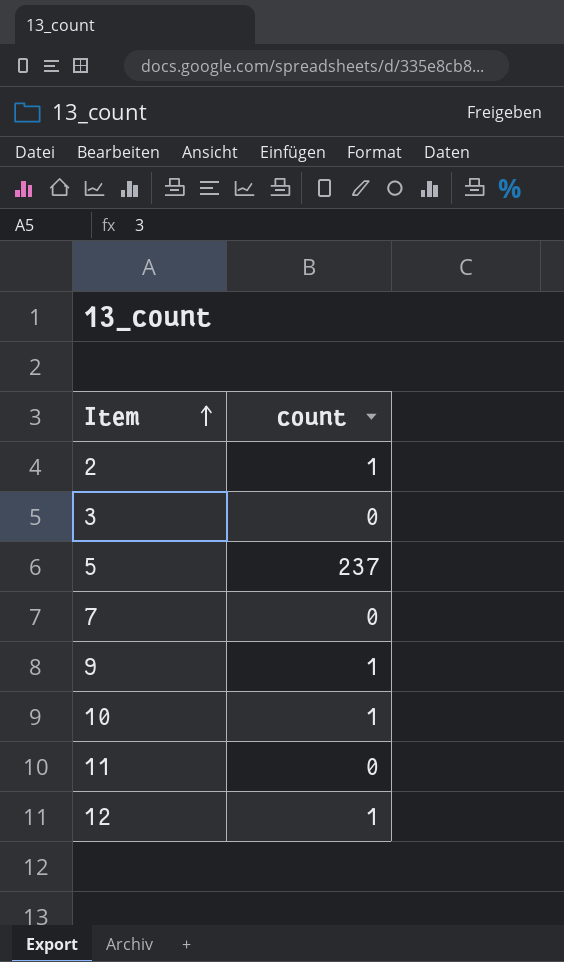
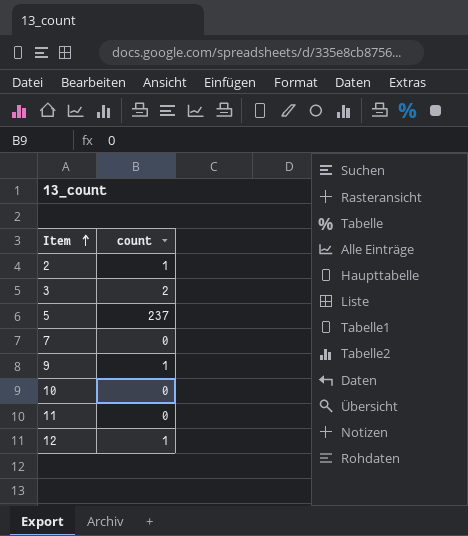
3 | count: 0 -> 2
10 | count: 1 -> 0

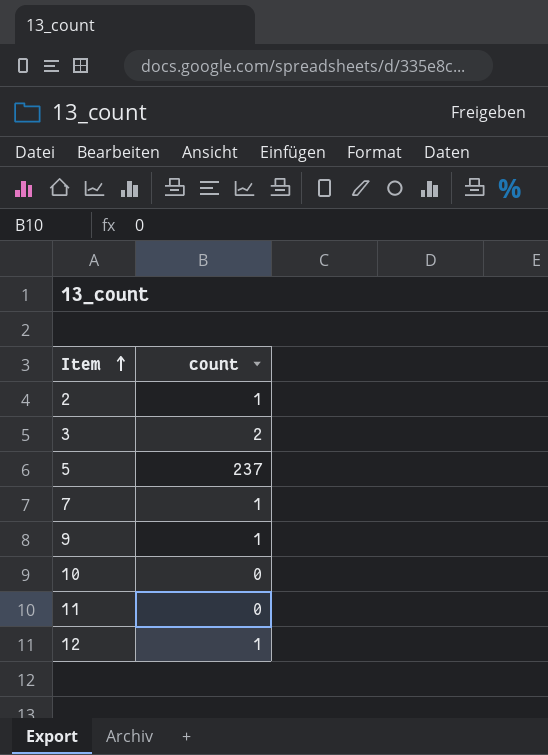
7 | count: 0 -> 1

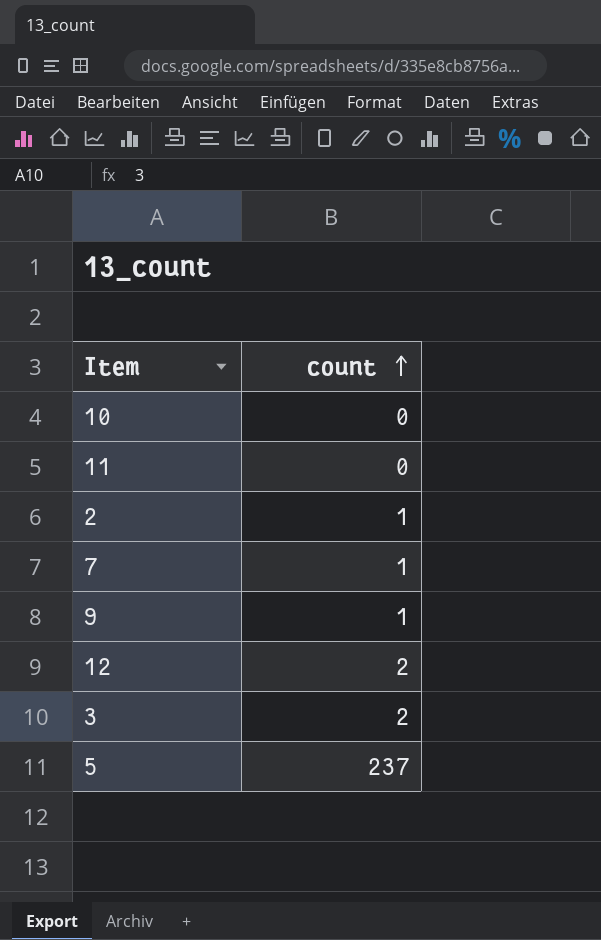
row order: Item ascending -> count ascending
12 | count: 1 -> 2

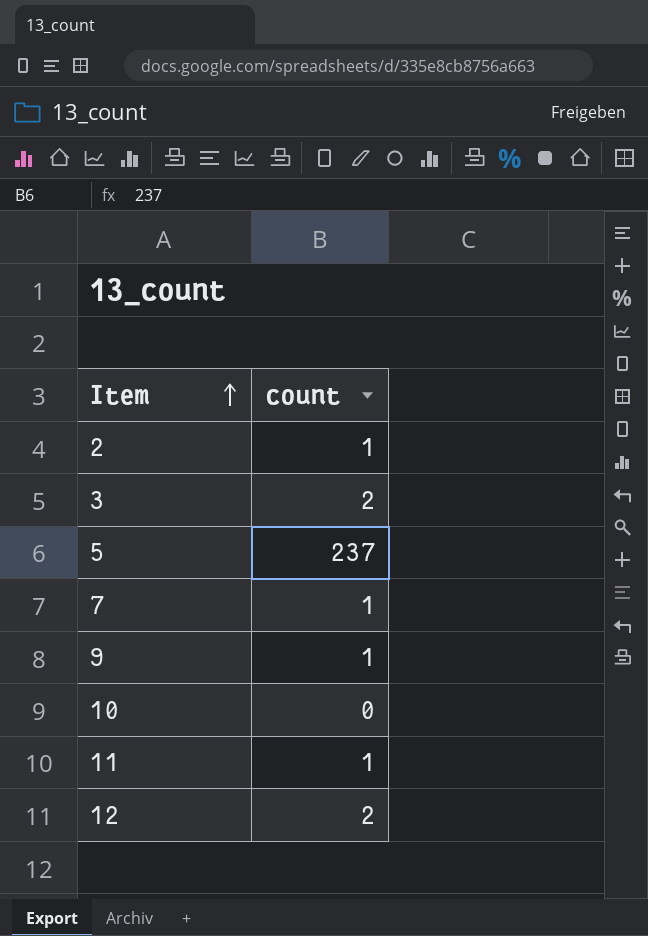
row order: count ascending -> Item ascending
11 | count: 0 -> 1

